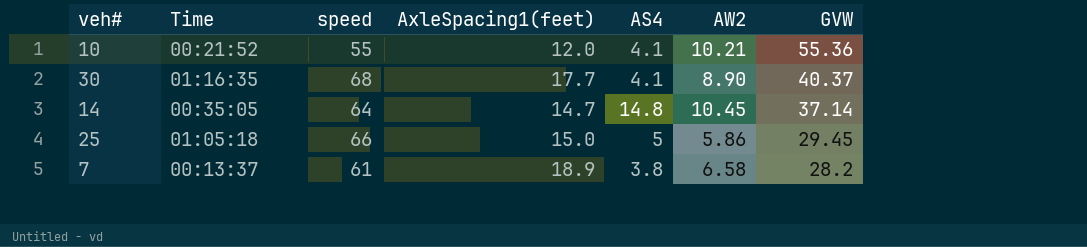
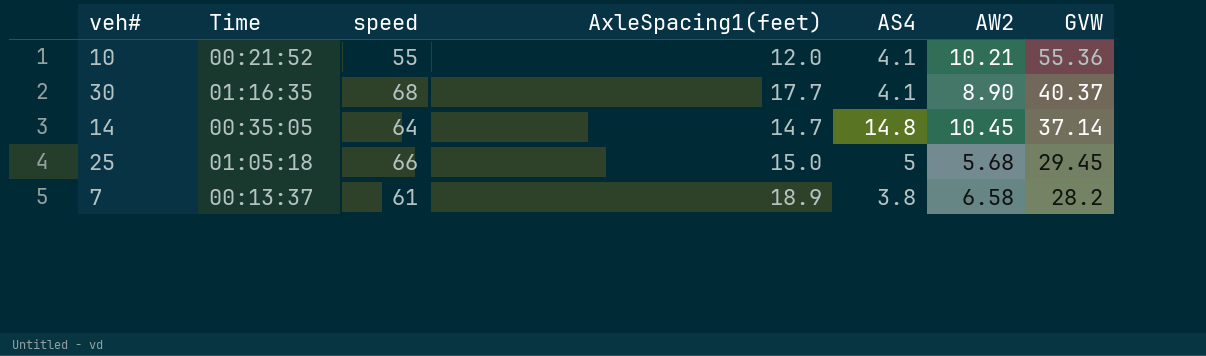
25 | AW2: 5.86 -> 5.68

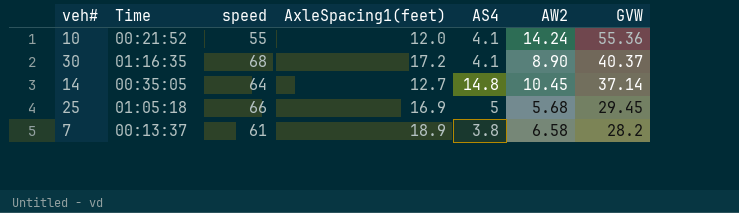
10 | AW2: 10.21 -> 14.24
30 | AxleSpacing1(feet): 17.7 -> 17.2
14 | AxleSpacing1(feet): 14.7 -> 12.7
25 | AxleSpacing1(feet): 15.0 -> 16.9

